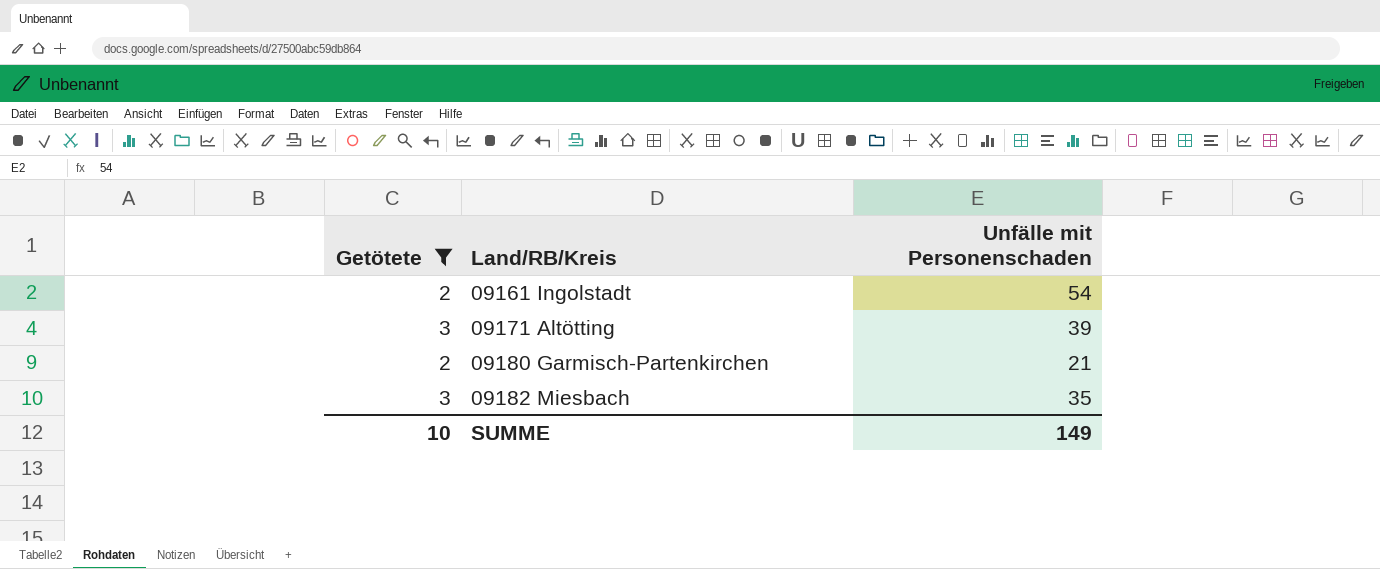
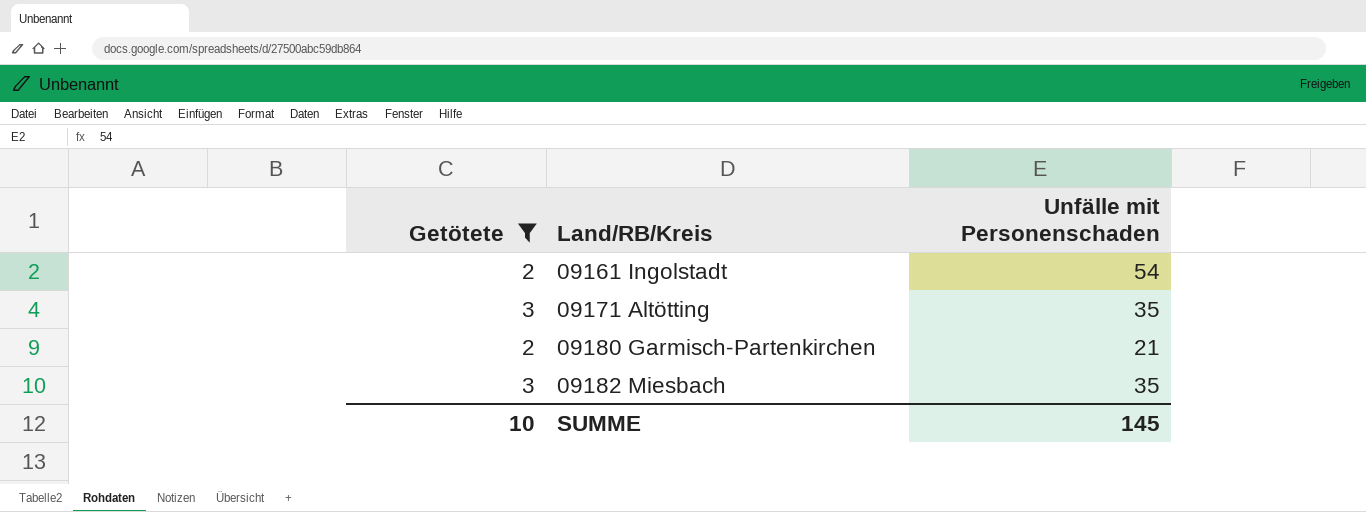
09171 Altötting | Unfälle mit Personenschaden: 39 -> 35
SUMME | Unfälle mit Personenschaden: 149 -> 145

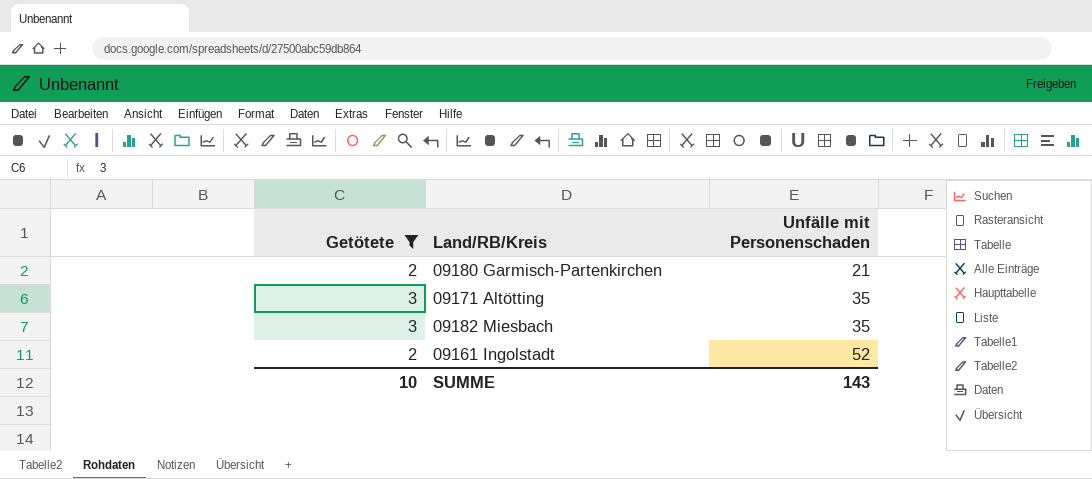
row order: Land/RB/Kreis ascending -> Unfälle mit Personenschaden ascending
09161 Ingolstadt | Unfälle mit Personenschaden: 54 -> 52
SUMME | Unfälle mit Personenschaden: 145 -> 143

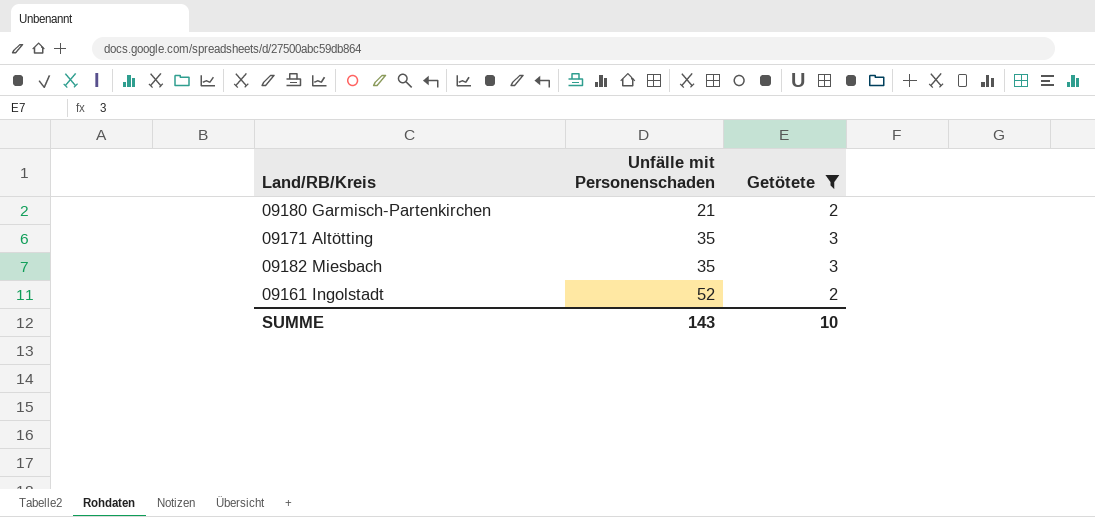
column Getötete | position: 1 -> 3

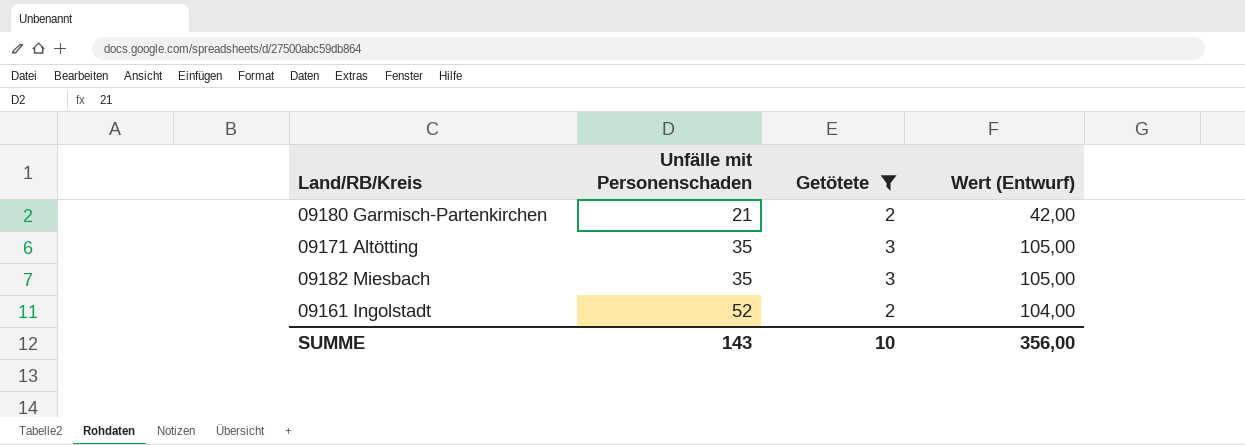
column Wert (Entwurf) | formula: none -> [Unfälle mit Personenschaden] * [Getötete]

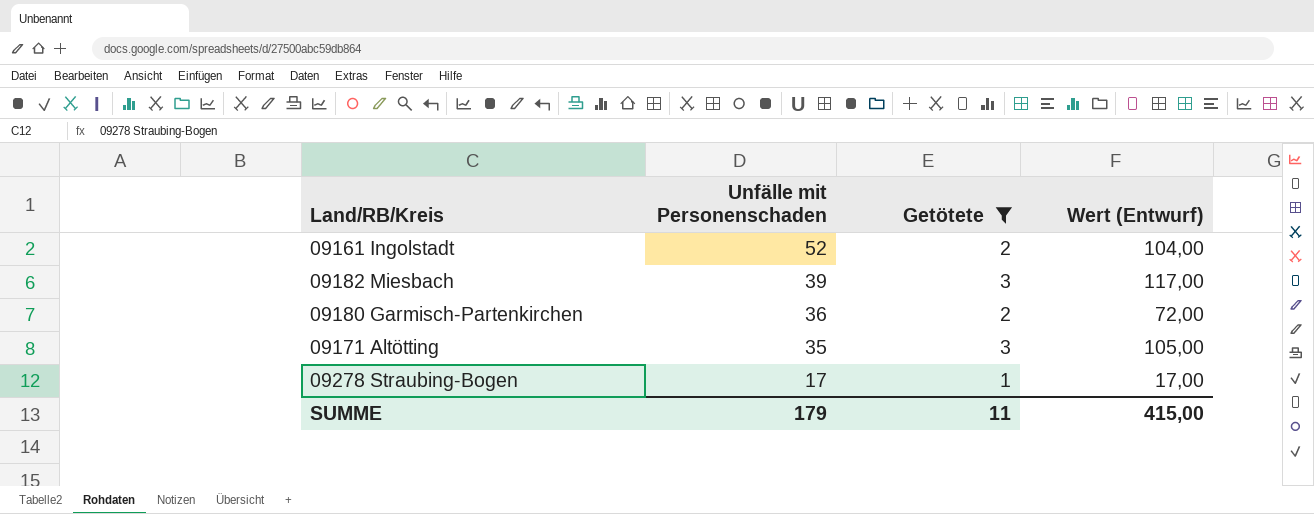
row order: Unfälle mit Personenschaden ascending -> Unfälle mit Personenschaden descending
09182 Miesbach | Unfälle mit Personenschaden: 35 -> 39
09182 Miesbach | Wert (Entwurf): 105,00 -> 117,00
09180 Garmisch-Partenkirchen | Unfälle mit Personenschaden: 21 -> 36
09180 Garmisch-Partenkirchen | Wert (Entwurf): 42,00 -> 72,00
row 09278 Straubing-Bogen: none -> 17 | 1 | 17,00
SUMME | Unfälle mit Personenschaden: 143 -> 179
SUMME | Getötete: 10 -> 11
SUMME | Wert (Entwurf): 356,00 -> 415,00

